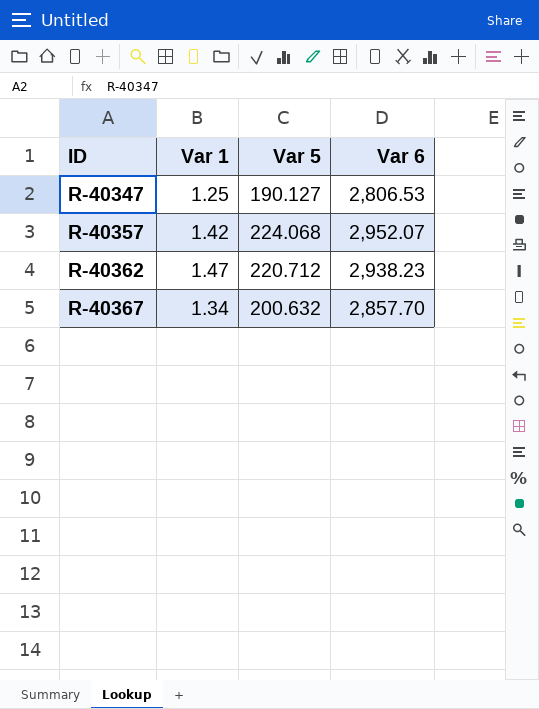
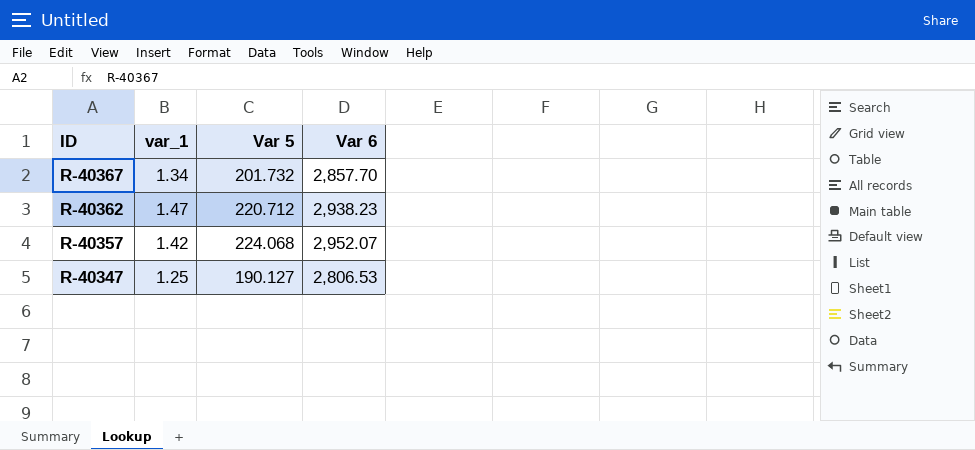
row order: ID ascending -> ID descending
column name: Var 1 -> var_1
R-40367 | Var 5: 200.632 -> 201.732

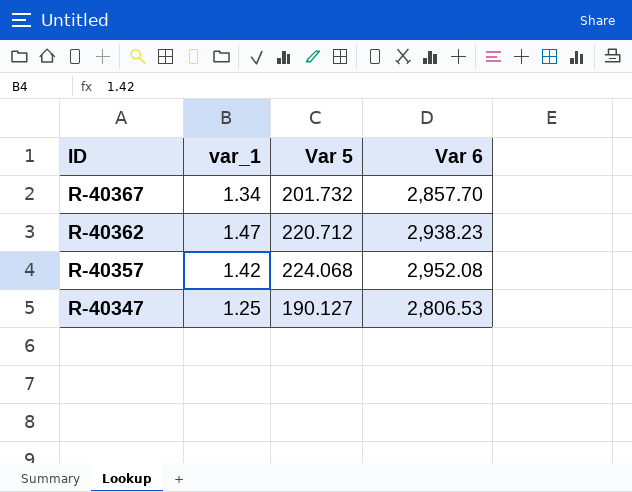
R-40357 | Var 6: 2,952.07 -> 2,952.08

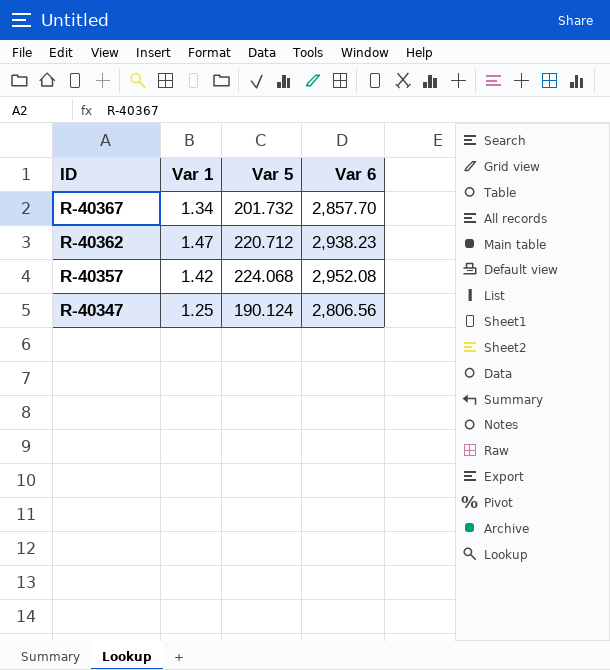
column name: var_1 -> Var 1
R-40347 | Var 5: 190.127 -> 190.124
R-40347 | Var 6: 2,806.53 -> 2,806.56

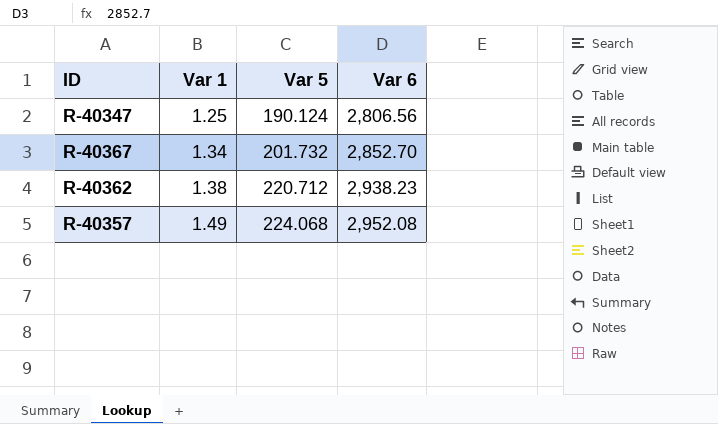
row order: ID descending -> Var 1 ascending
R-40367 | Var 6: 2,857.70 -> 2,852.70
R-40362 | Var 1: 1.47 -> 1.38
R-40357 | Var 1: 1.42 -> 1.49

